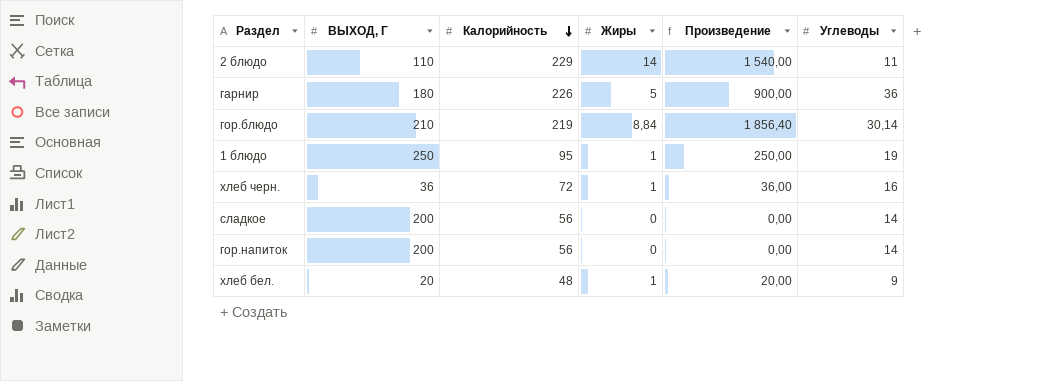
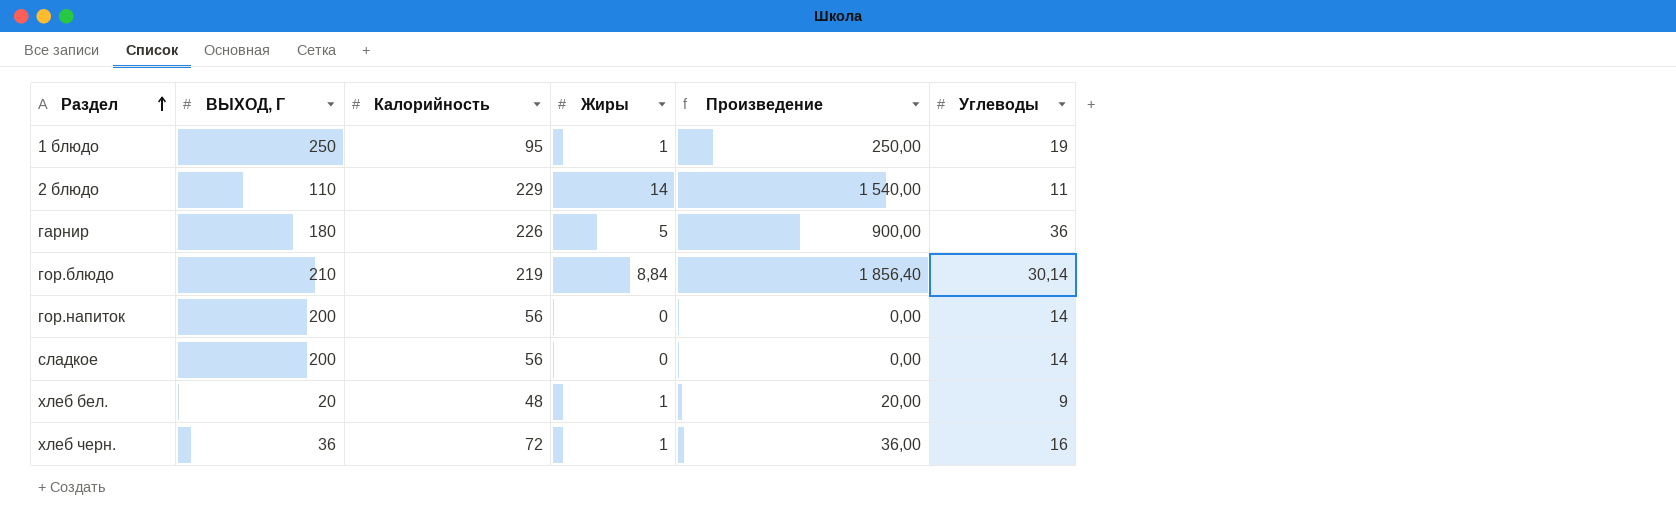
row order: Калорийность descending -> Раздел ascending

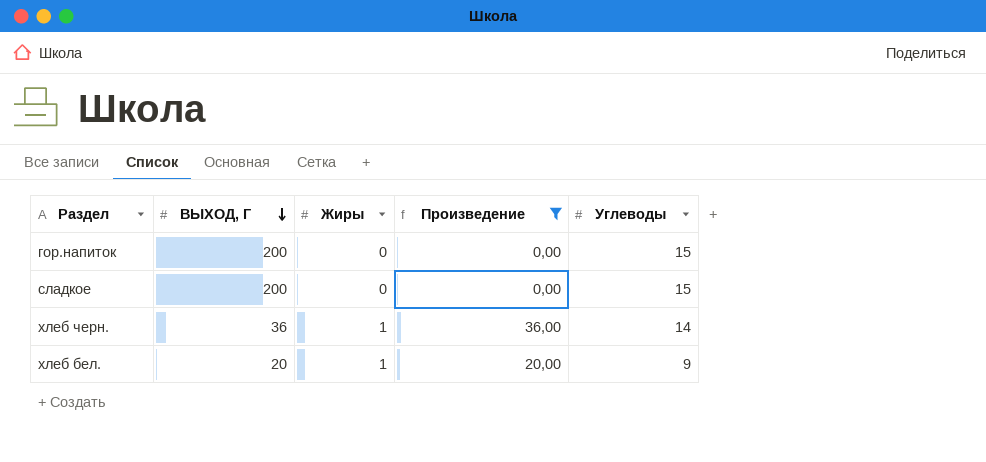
filter: none -> Произведение <= 36,00
row order: Раздел ascending -> ВЫХОД, Г descending
column Калорийность | position: 3 -> none
гор.напиток | Углеводы: 14 -> 15
сладкое | Углеводы: 14 -> 15
хлеб черн. | Углеводы: 16 -> 14

